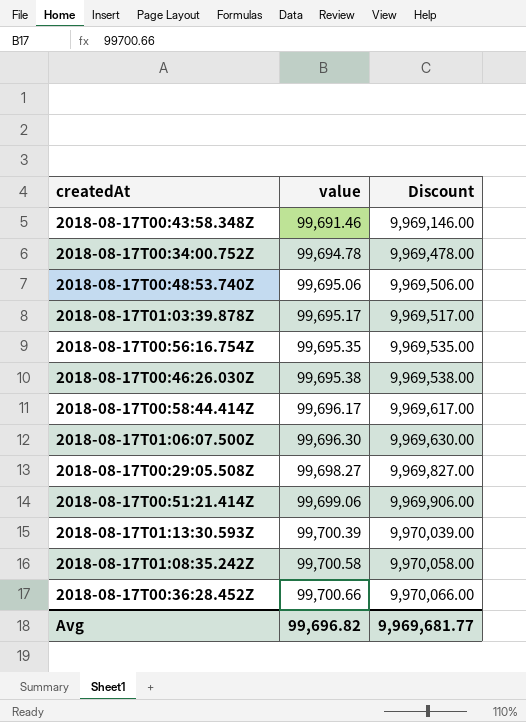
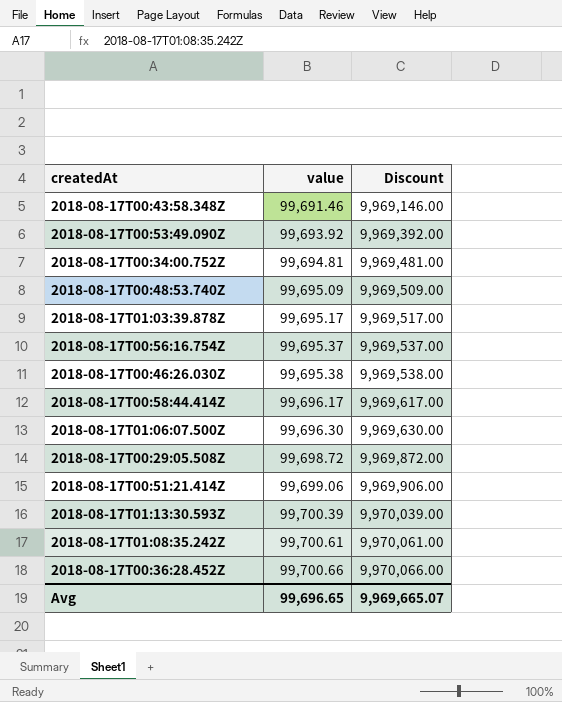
row 2018-08-17T00:53:49.090Z: none -> 99,693.92 | 9,969,392.00
2018-08-17T00:34:00.752Z | value: 99,694.78 -> 99,694.81
2018-08-17T00:34:00.752Z | Discount: 9,969,478.00 -> 9,969,481.00
2018-08-17T00:48:53.740Z | value: 99,695.06 -> 99,695.09
2018-08-17T00:48:53.740Z | Discount: 9,969,506.00 -> 9,969,509.00
2018-08-17T00:56:16.754Z | value: 99,695.35 -> 99,695.37
2018-08-17T00:56:16.754Z | Discount: 9,969,535.00 -> 9,969,537.00
2018-08-17T00:29:05.508Z | value: 99,698.27 -> 99,698.72
2018-08-17T00:29:05.508Z | Discount: 9,969,827.00 -> 9,969,872.00
2018-08-17T01:08:35.242Z | value: 99,700.58 -> 99,700.61
2018-08-17T01:08:35.242Z | Discount: 9,970,058.00 -> 9,970,061.00
Avg | value: 99,696.82 -> 99,696.65
Avg | Discount: 9,969,681.77 -> 9,969,665.07

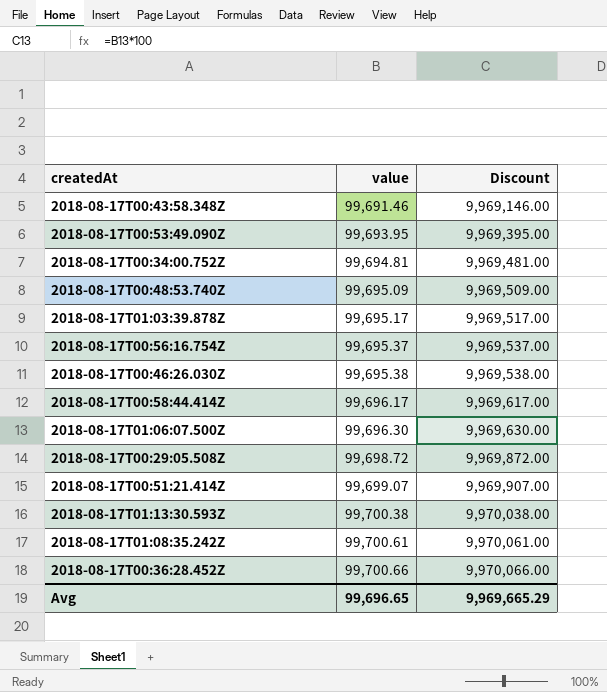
2018-08-17T00:53:49.090Z | value: 99,693.92 -> 99,693.95
2018-08-17T00:53:49.090Z | Discount: 9,969,392.00 -> 9,969,395.00
2018-08-17T00:51:21.414Z | value: 99,699.06 -> 99,699.07
2018-08-17T00:51:21.414Z | Discount: 9,969,906.00 -> 9,969,907.00
2018-08-17T01:13:30.593Z | value: 99,700.39 -> 99,700.38
2018-08-17T01:13:30.593Z | Discount: 9,970,039.00 -> 9,970,038.00
Avg | Discount: 9,969,665.07 -> 9,969,665.29

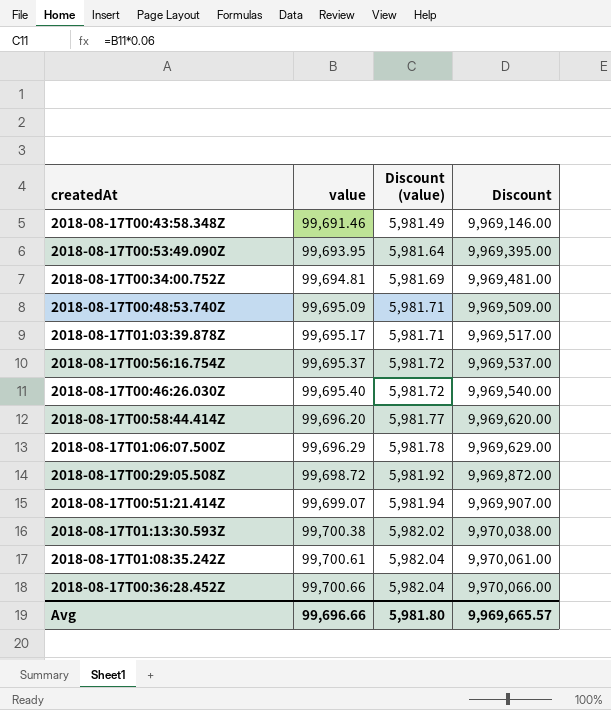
column Discount (value) | formula: none -> [value] * 0.06
2018-08-17T00:46:26.030Z | value: 99,695.38 -> 99,695.40
2018-08-17T00:46:26.030Z | Discount: 9,969,538.00 -> 9,969,540.00
2018-08-17T00:58:44.414Z | value: 99,696.17 -> 99,696.20
2018-08-17T00:58:44.414Z | Discount: 9,969,617.00 -> 9,969,620.00
2018-08-17T01:06:07.500Z | value: 99,696.30 -> 99,696.29
2018-08-17T01:06:07.500Z | Discount: 9,969,630.00 -> 9,969,629.00
Avg | value: 99,696.65 -> 99,696.66
Avg | Discount: 9,969,665.29 -> 9,969,665.57

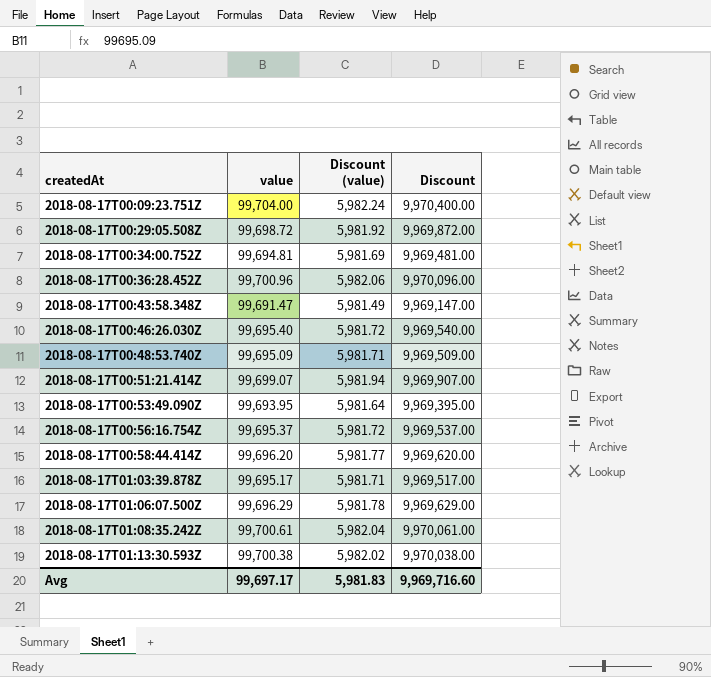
row order: value ascending -> createdAt ascending
row 2018-08-17T00:09:23.751Z: none -> 99,704.00 | 5,982.24 | 9,970,400.00
2018-08-17T00:36:28.452Z | value: 99,700.66 -> 99,700.96
2018-08-17T00:36:28.452Z | Discount (value): 5,982.04 -> 5,982.06
2018-08-17T00:36:28.452Z | Discount: 9,970,066.00 -> 9,970,096.00
2018-08-17T00:43:58.348Z | value: 99,691.46 -> 99,691.47
2018-08-17T00:43:58.348Z | Discount: 9,969,146.00 -> 9,969,147.00
Avg | value: 99,696.66 -> 99,697.17
Avg | Discount (value): 5,981.80 -> 5,981.83
Avg | Discount: 9,969,665.57 -> 9,969,716.60

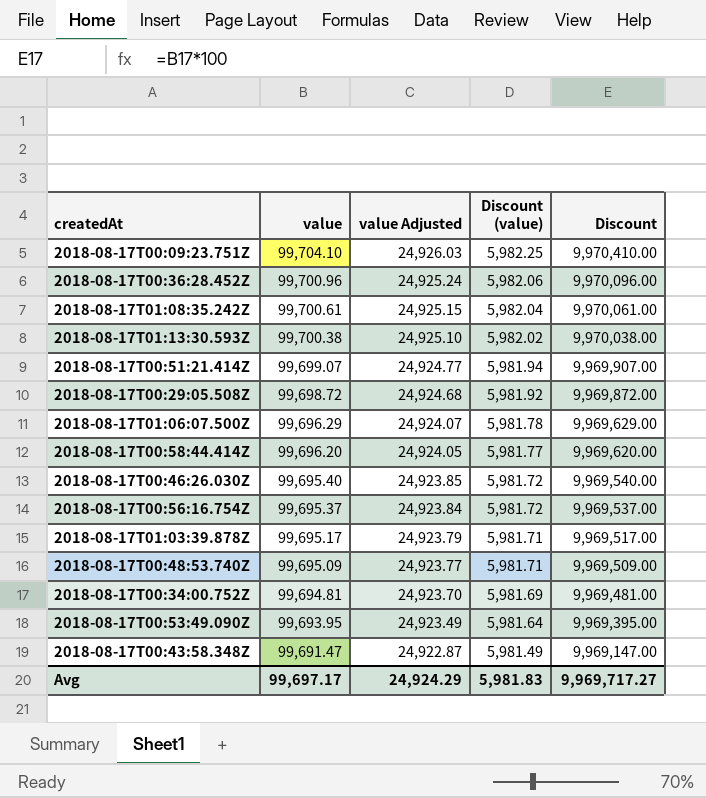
row order: createdAt ascending -> value descending
column value Adjusted | formula: none -> [value] * 0.25
2018-08-17T00:09:23.751Z | value: 99,704.00 -> 99,704.10
2018-08-17T00:09:23.751Z | Discount (value): 5,982.24 -> 5,982.25
2018-08-17T00:09:23.751Z | Discount: 9,970,400.00 -> 9,970,410.00
Avg | Discount: 9,969,716.60 -> 9,969,717.27

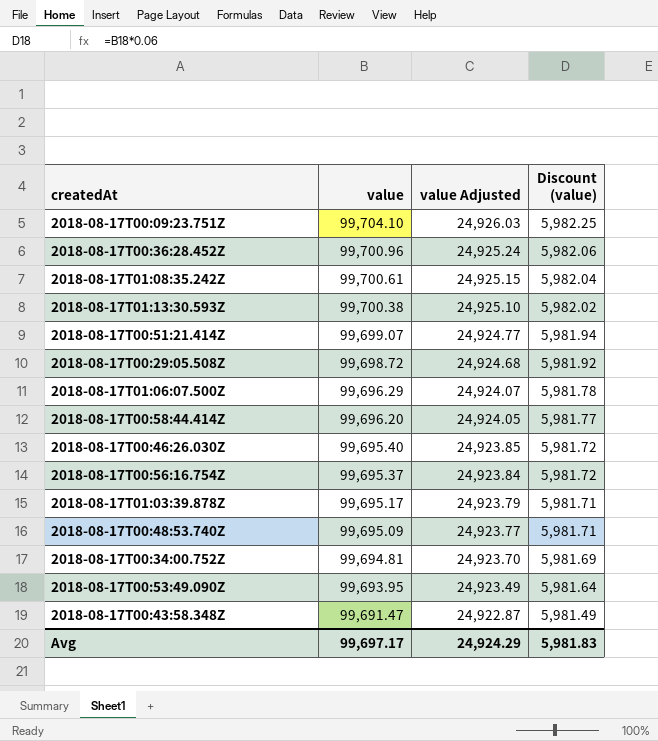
column Discount | formula: [value] * 100 -> none

